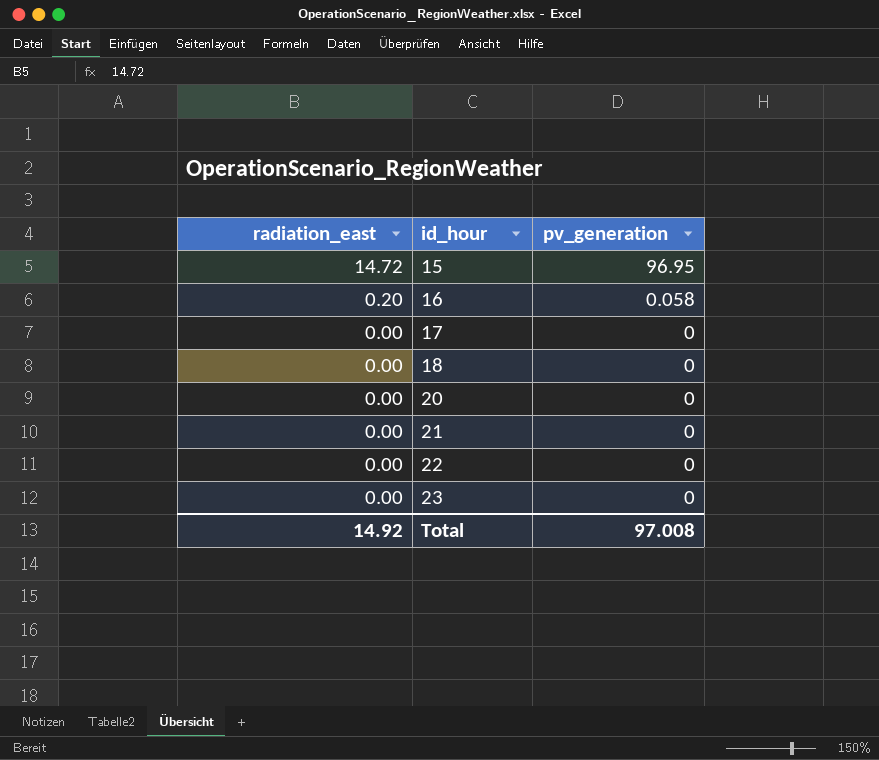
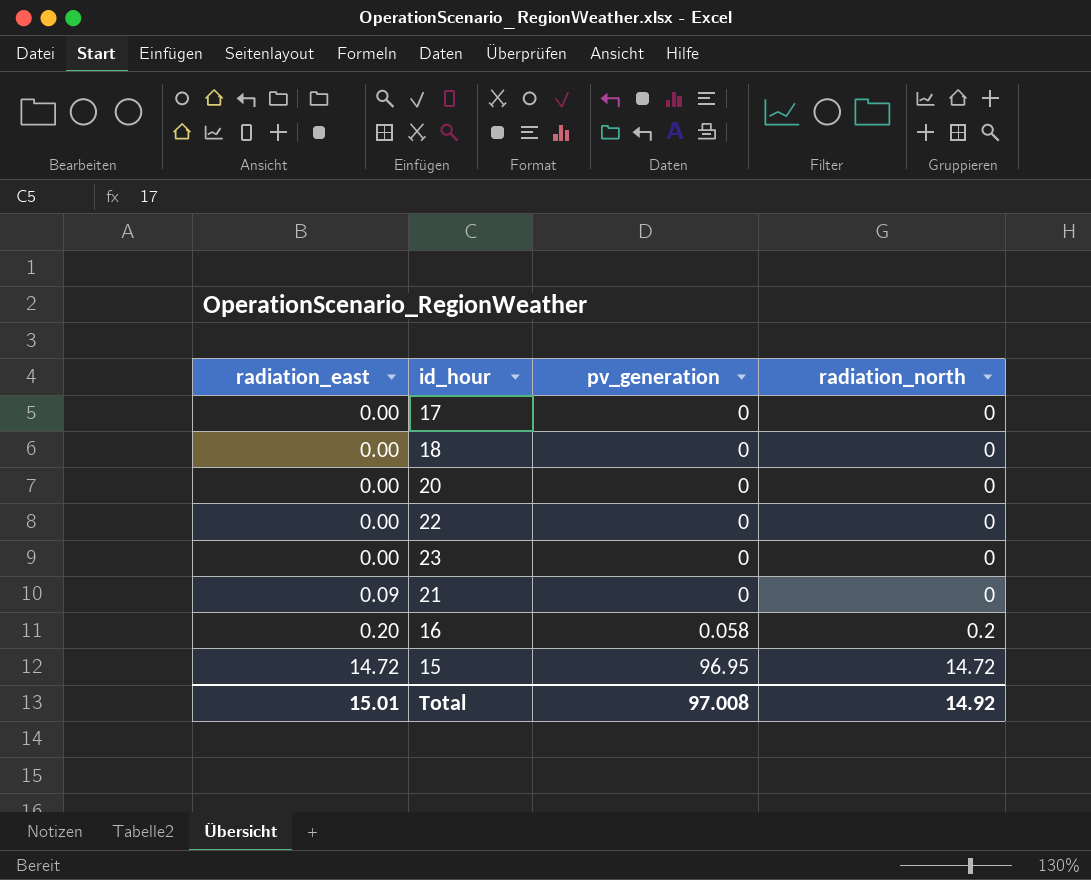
row order: radiation_east descending -> radiation_east ascending
column radiation_north | position: none -> 4
21 | radiation_east: 0.00 -> 0.09
Total | radiation_east: 14.92 -> 15.01

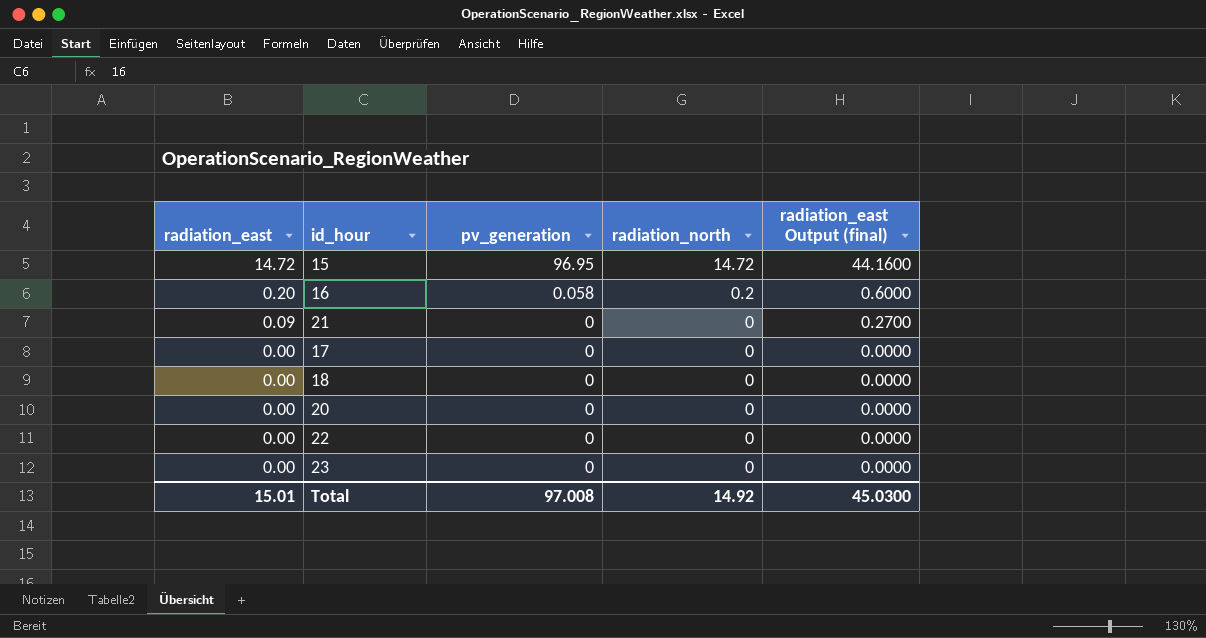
row order: radiation_east ascending -> radiation_east descending
column radiation_east Output (final) | formula: none -> [radiation_east] * 3

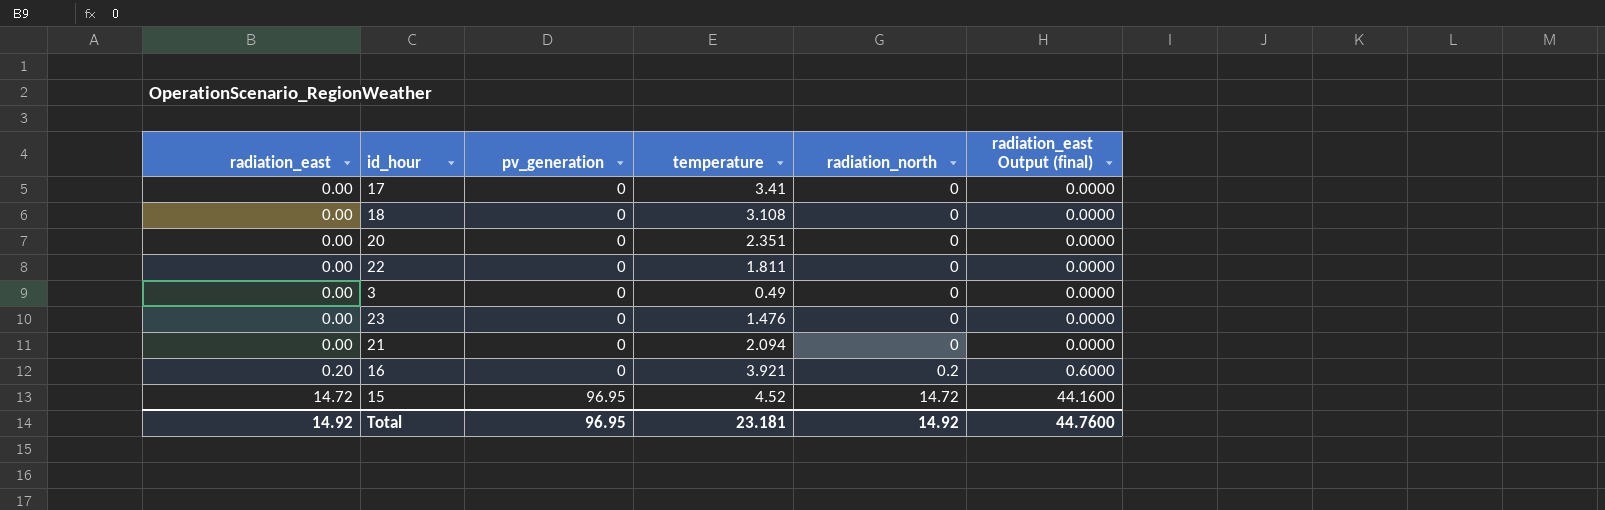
row order: radiation_east descending -> radiation_east ascending
column temperature | position: none -> 4
row 3: none -> 0.00 | 0 | 0.49 | 0 | 0.0000
21 | radiation_east: 0.09 -> 0.00
21 | radiation_east Output (final): 0.2700 -> 0.0000
16 | pv_generation: 0.058 -> 0
Total | radiation_east: 15.01 -> 14.92
Total | pv_generation: 97.008 -> 96.95
Total | radiation_east Output (final): 45.0300 -> 44.7600

